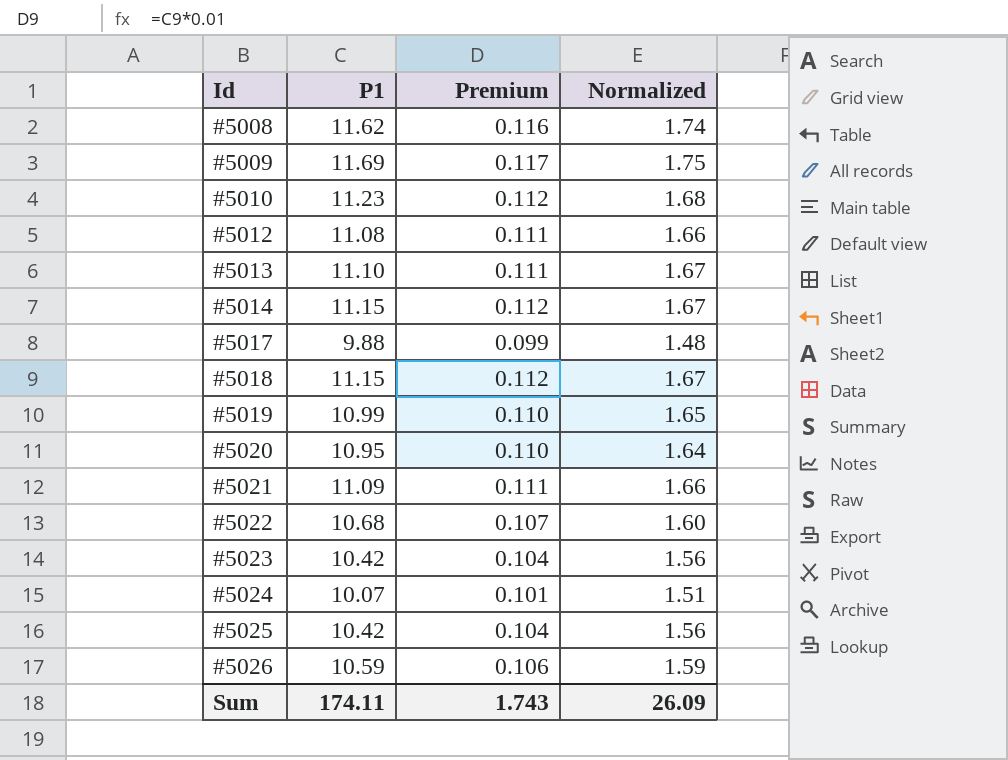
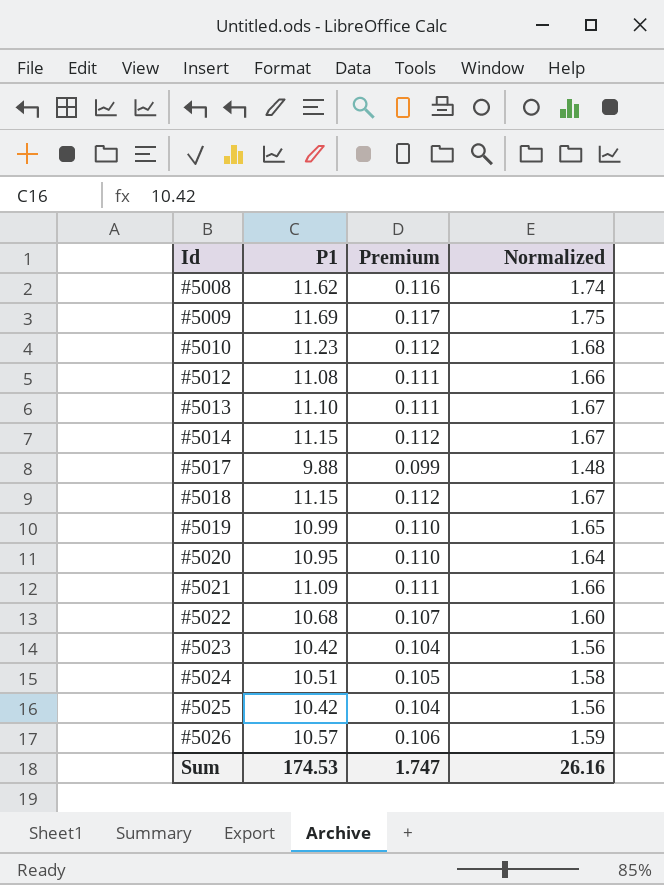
#5024 | P1: 10.07 -> 10.51
#5024 | Premium: 0.101 -> 0.105
#5024 | Normalized: 1.51 -> 1.58
#5026 | P1: 10.59 -> 10.57
Sum | P1: 174.11 -> 174.53
Sum | Premium: 1.743 -> 1.747
Sum | Normalized: 26.09 -> 26.16

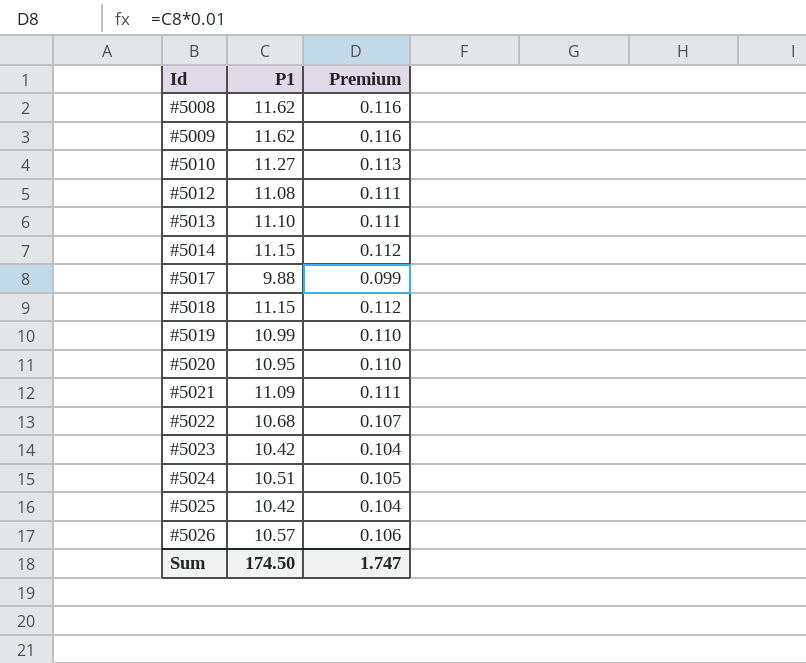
column Normalized | formula: [P1] * 0.15 -> none
#5009 | P1: 11.69 -> 11.62
#5009 | Premium: 0.117 -> 0.116
#5010 | P1: 11.23 -> 11.27
#5010 | Premium: 0.112 -> 0.113
Sum | P1: 174.53 -> 174.50

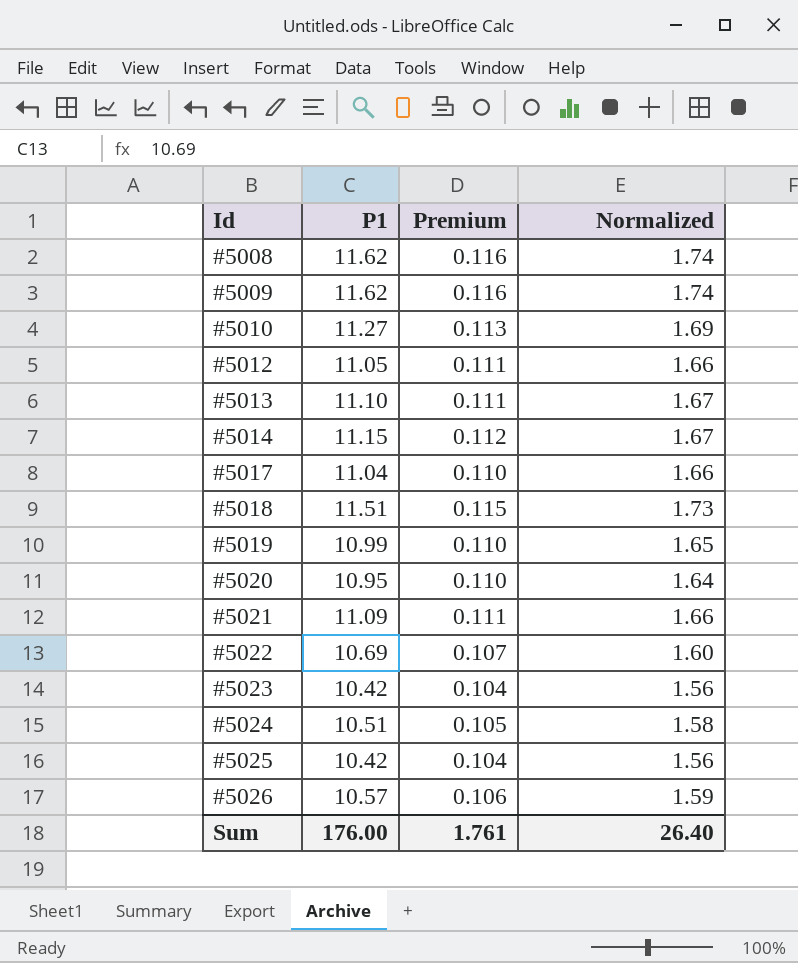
column Normalized | formula: none -> [P1] * 0.15
#5012 | P1: 11.08 -> 11.05
#5017 | P1: 9.88 -> 11.04
#5017 | Premium: 0.099 -> 0.110
#5018 | P1: 11.15 -> 11.51
#5018 | Premium: 0.112 -> 0.115
#5022 | P1: 10.68 -> 10.69
Sum | P1: 174.50 -> 176.00
Sum | Premium: 1.747 -> 1.761

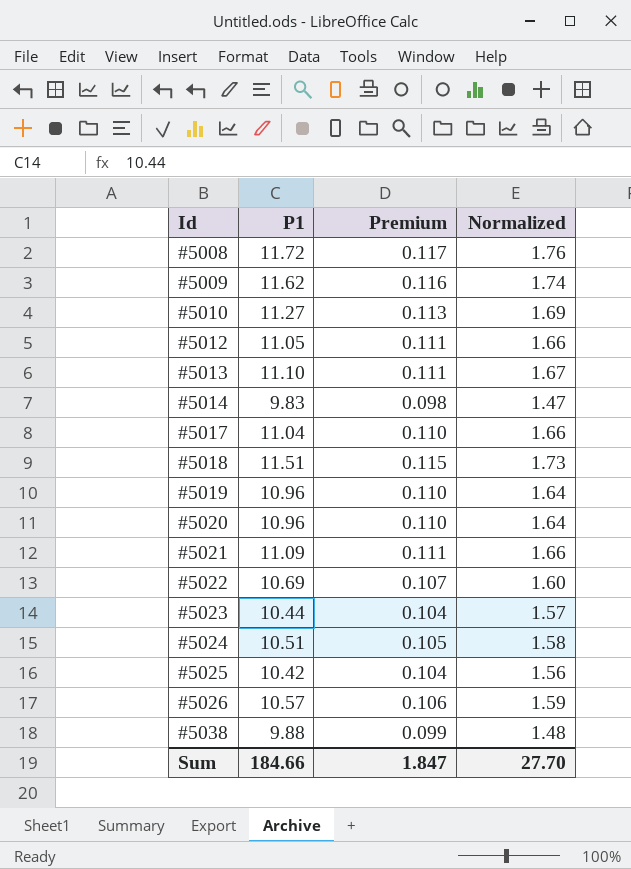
#5008 | P1: 11.62 -> 11.72
#5008 | Premium: 0.116 -> 0.117
#5008 | Normalized: 1.74 -> 1.76
#5014 | P1: 11.15 -> 9.83
#5014 | Premium: 0.112 -> 0.098
#5014 | Normalized: 1.67 -> 1.47
#5019 | P1: 10.99 -> 10.96
#5019 | Normalized: 1.65 -> 1.64
#5020 | P1: 10.95 -> 10.96
#5023 | P1: 10.42 -> 10.44
#5023 | Normalized: 1.56 -> 1.57
row #5038: none -> 9.88 | 0.099 | 1.48
Sum | P1: 176.00 -> 184.66
Sum | Premium: 1.761 -> 1.847
Sum | Normalized: 26.40 -> 27.70

